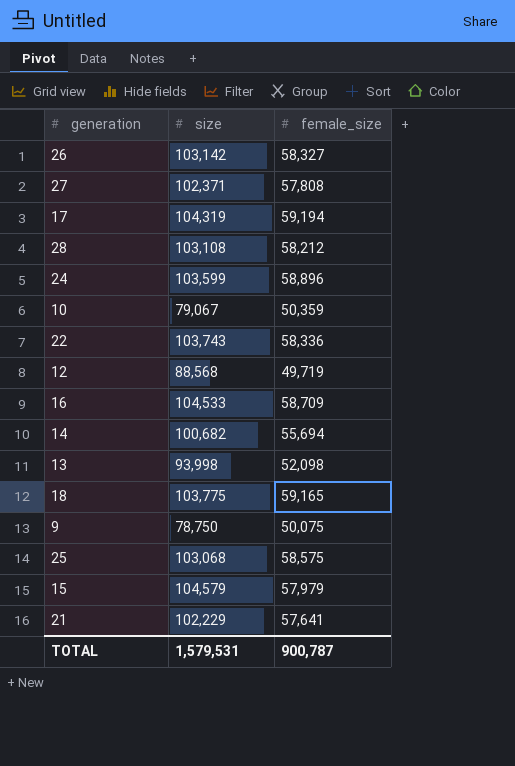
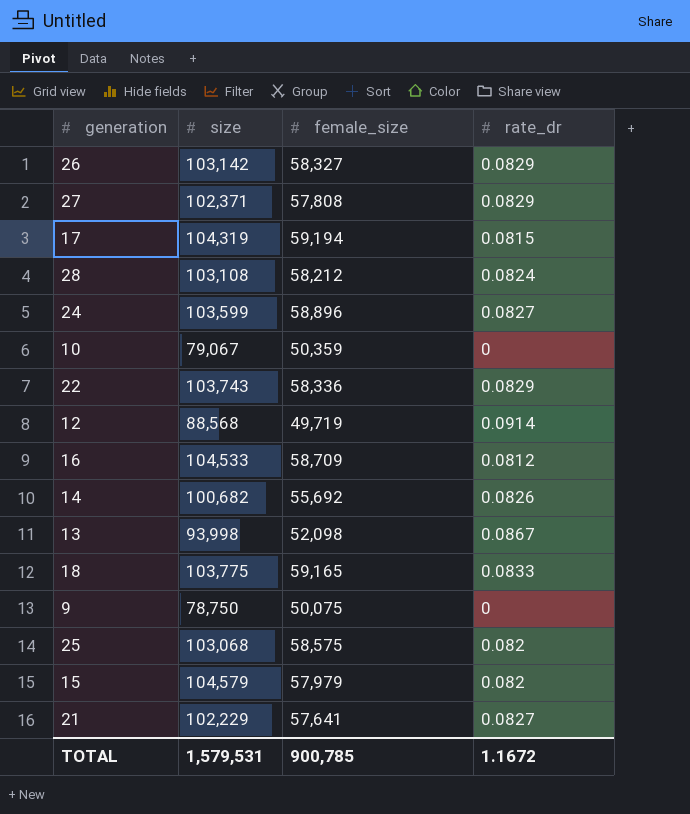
column rate_dr | position: none -> 4
14 | female_size: 55,694 -> 55,692
TOTAL | female_size: 900,787 -> 900,785

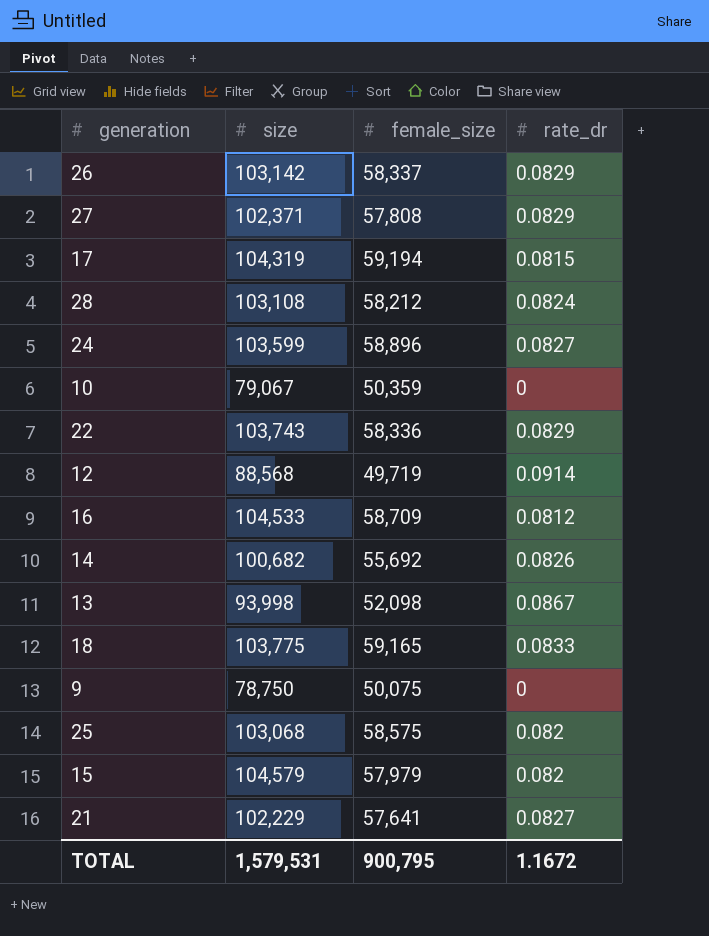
26 | female_size: 58,327 -> 58,337
TOTAL | female_size: 900,785 -> 900,795

